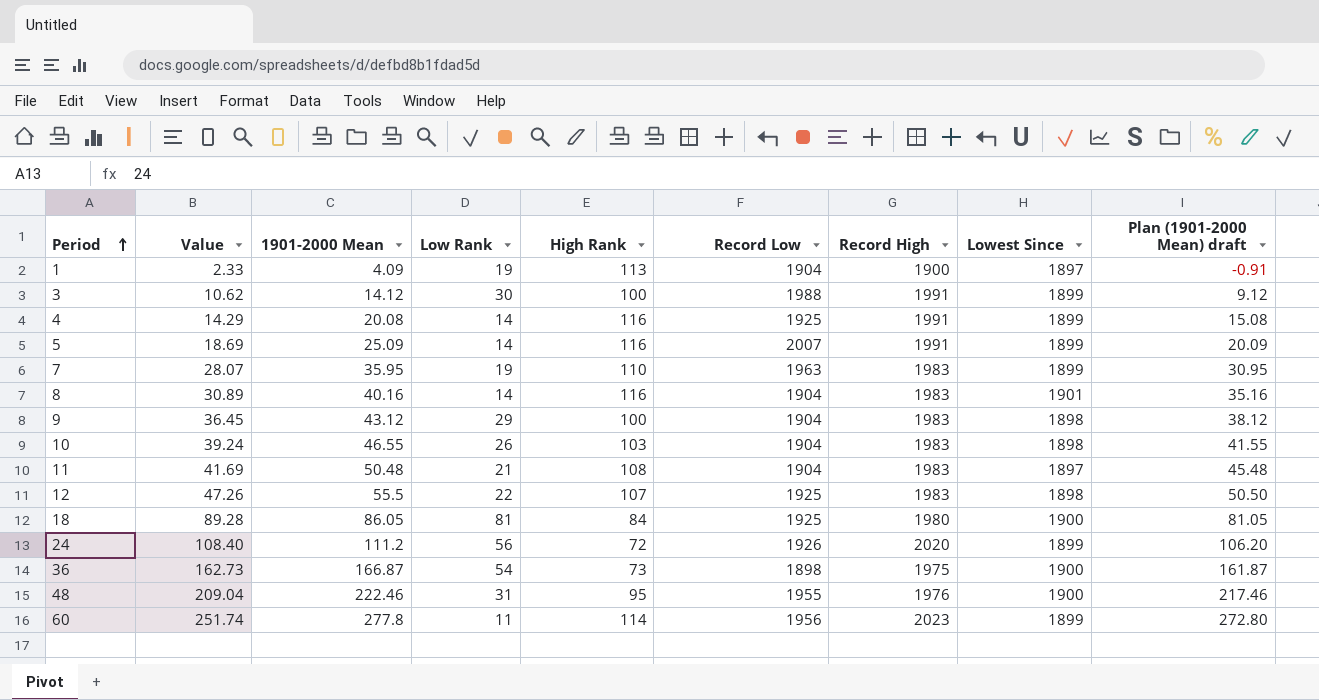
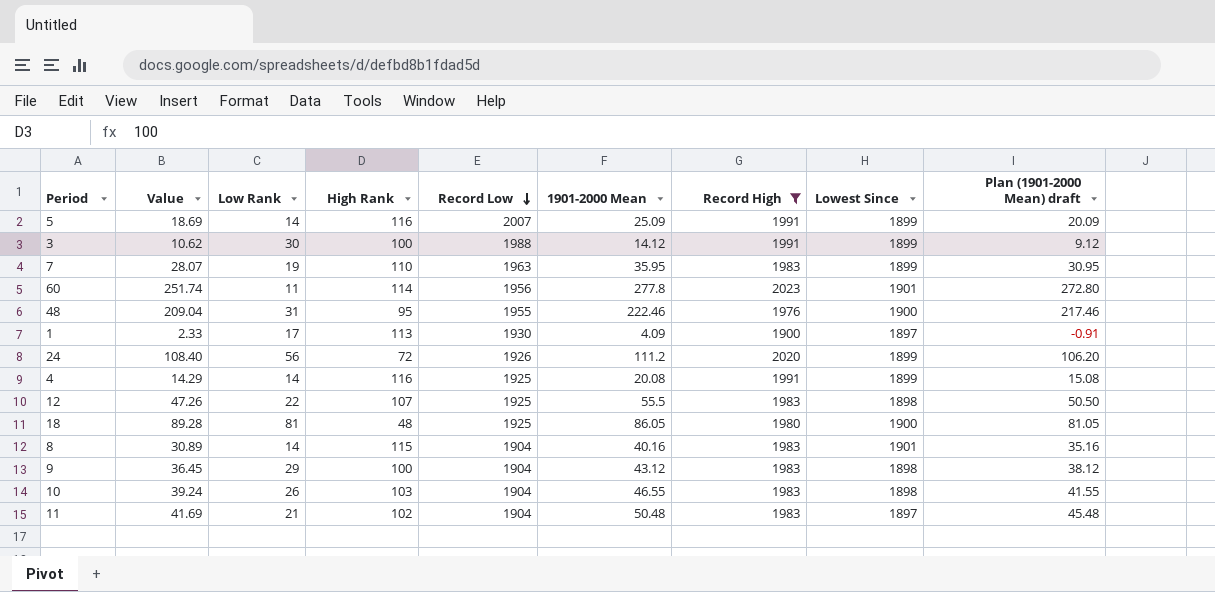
filter: none -> Record High != 1975
row order: Period ascending -> Record Low descending
column 1901-2000 Mean | position: 3 -> 6
60 | Lowest Since: 1899 -> 1901
1 | Low Rank: 19 -> 17
1 | Record Low: 1904 -> 1930
18 | High Rank: 84 -> 48
8 | High Rank: 116 -> 115
11 | High Rank: 108 -> 102

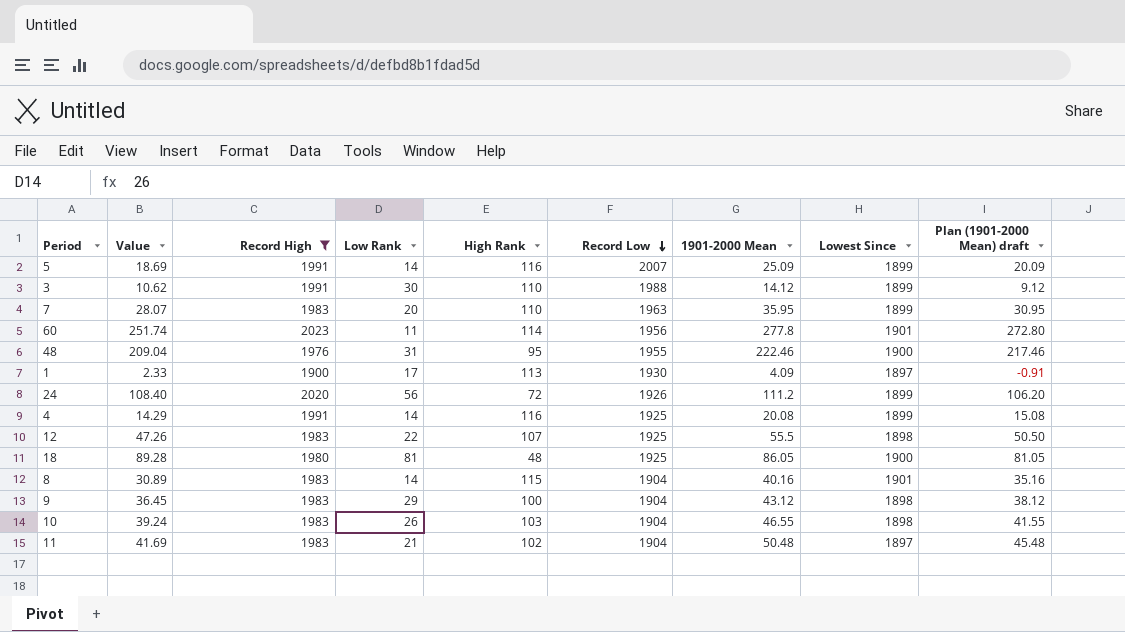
column Record High | position: 7 -> 3
3 | High Rank: 100 -> 110
7 | Low Rank: 19 -> 20

